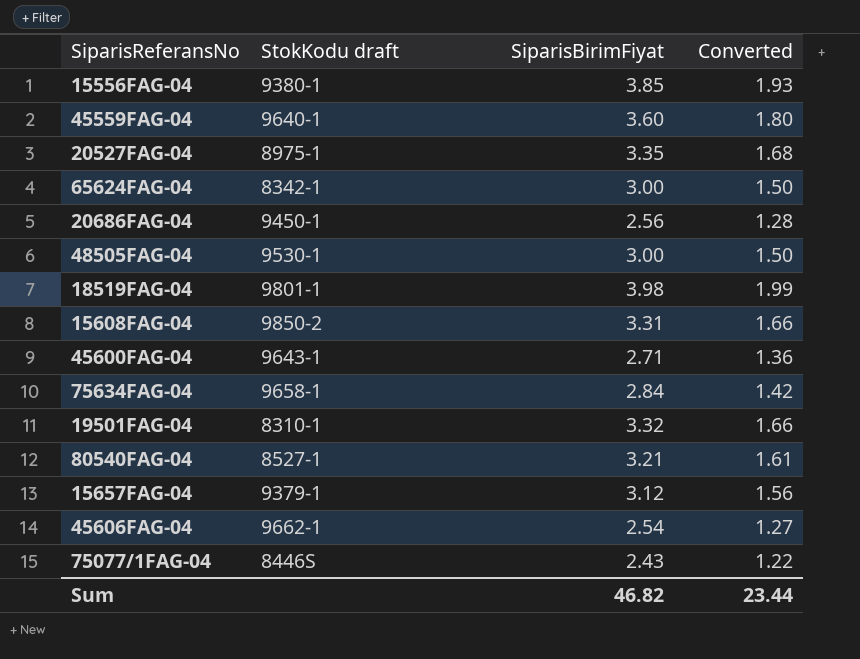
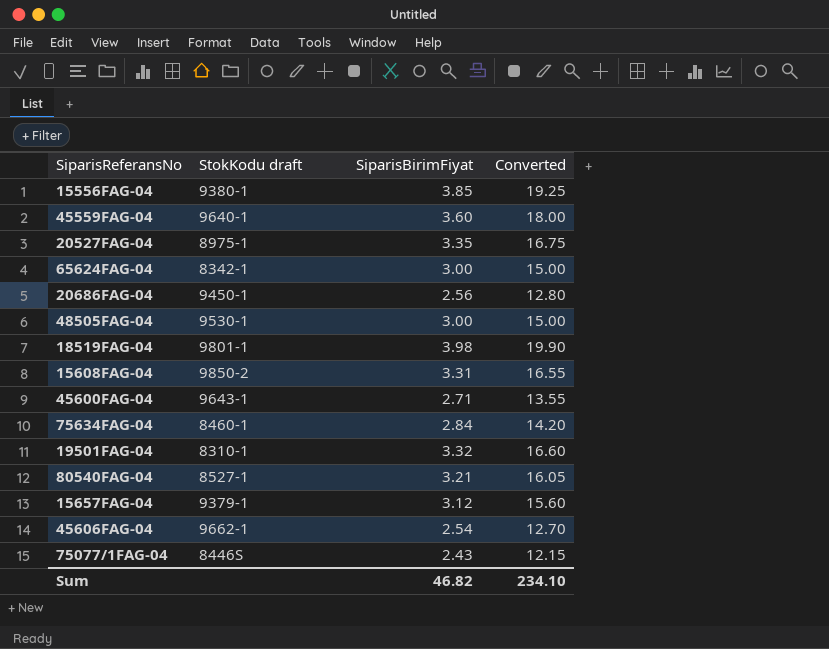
column Converted | formula: [SiparisBirimFiyat] * 0.5 -> [SiparisBirimFiyat] * 5
75634FAG-04 | StokKodu draft: 9658-1 -> 8460-1
Sum | Converted: 23.44 -> 234.10

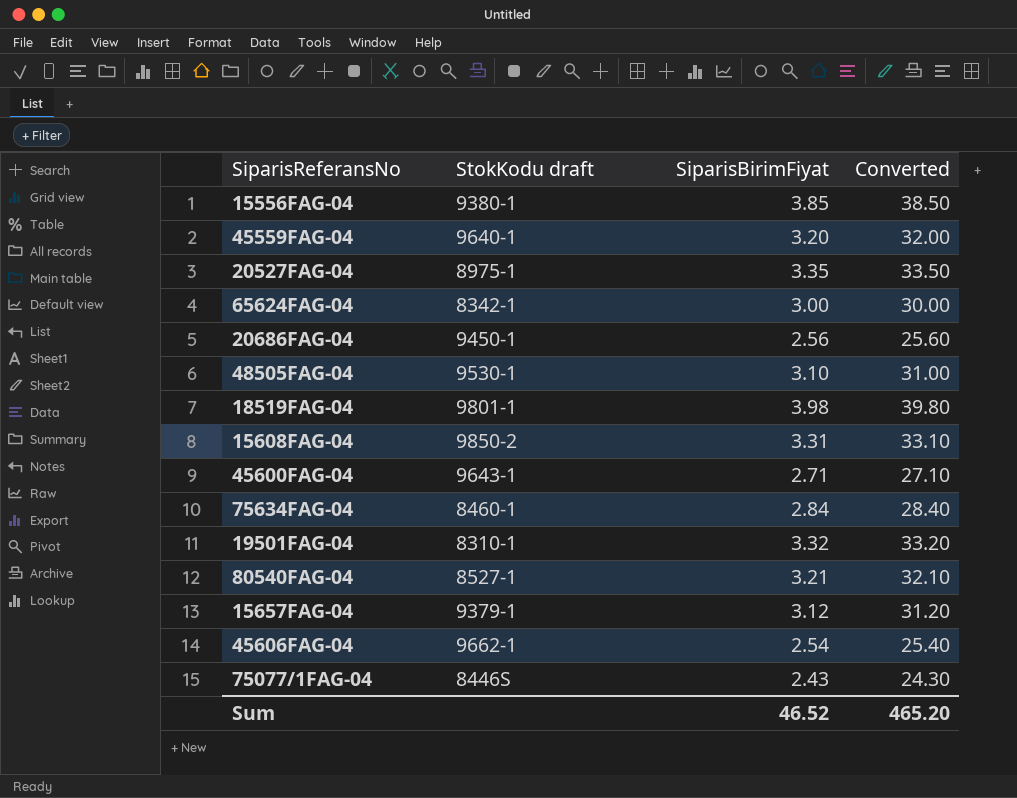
column Converted | formula: [SiparisBirimFiyat] * 5 -> [SiparisBirimFiyat] * 10
45559FAG-04 | SiparisBirimFiyat: 3.60 -> 3.20
48505FAG-04 | SiparisBirimFiyat: 3.00 -> 3.10
Sum | SiparisBirimFiyat: 46.82 -> 46.52
Sum | Converted: 234.10 -> 465.20

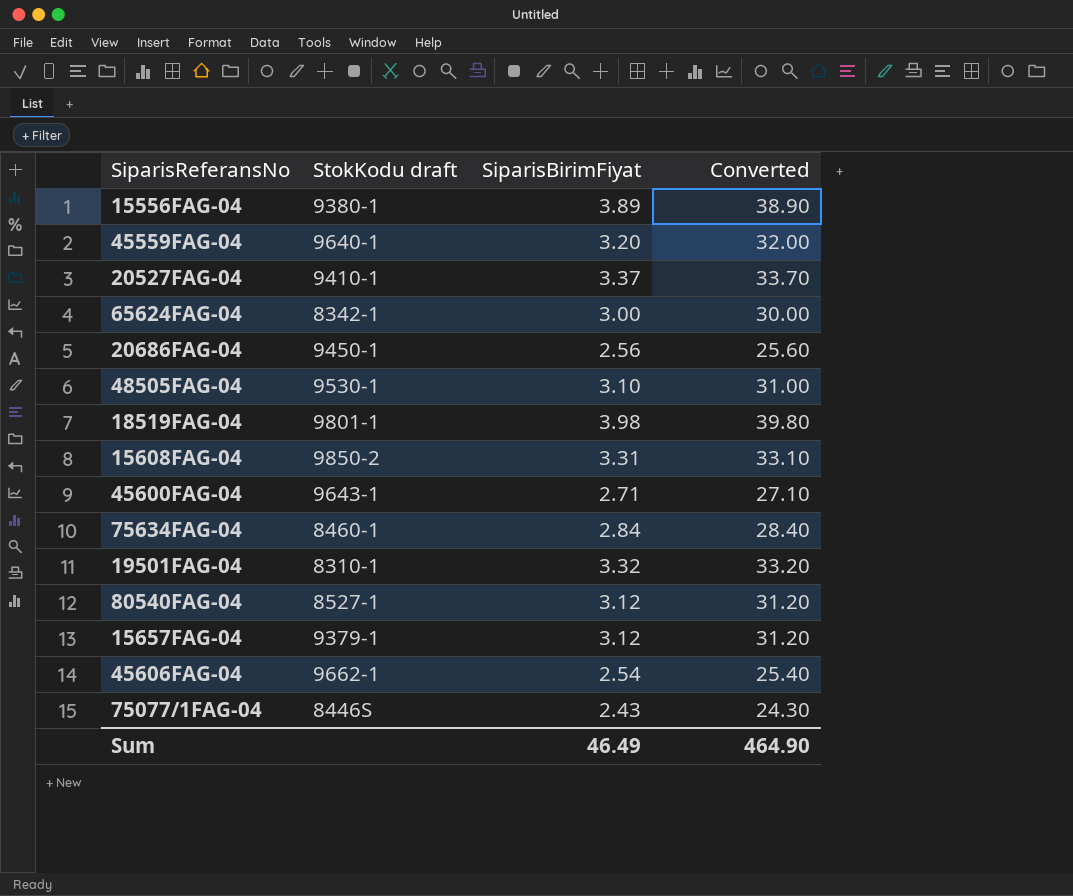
15556FAG-04 | SiparisBirimFiyat: 3.85 -> 3.89
15556FAG-04 | Converted: 38.50 -> 38.90
20527FAG-04 | StokKodu draft: 8975-1 -> 9410-1
20527FAG-04 | SiparisBirimFiyat: 3.35 -> 3.37
20527FAG-04 | Converted: 33.50 -> 33.70
80540FAG-04 | SiparisBirimFiyat: 3.21 -> 3.12
80540FAG-04 | Converted: 32.10 -> 31.20
Sum | SiparisBirimFiyat: 46.52 -> 46.49
Sum | Converted: 465.20 -> 464.90

